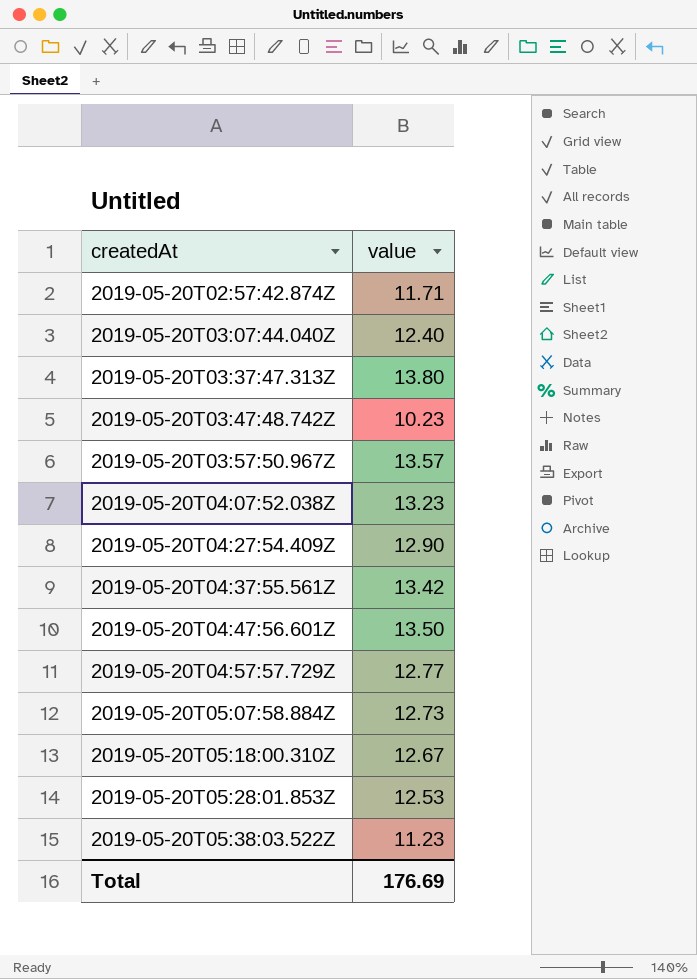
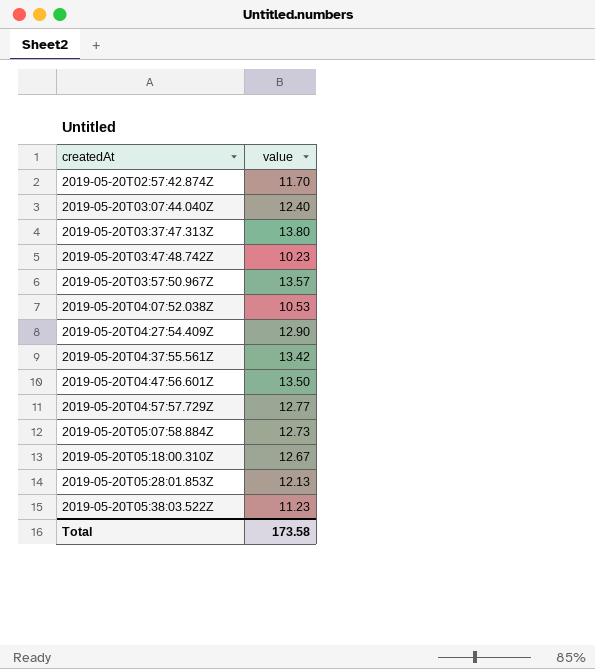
2019-05-20T02:57:42.874Z | value: 11.71 -> 11.70
2019-05-20T04:07:52.038Z | value: 13.23 -> 10.53
2019-05-20T05:28:01.853Z | value: 12.53 -> 12.13
Total | value: 176.69 -> 173.58

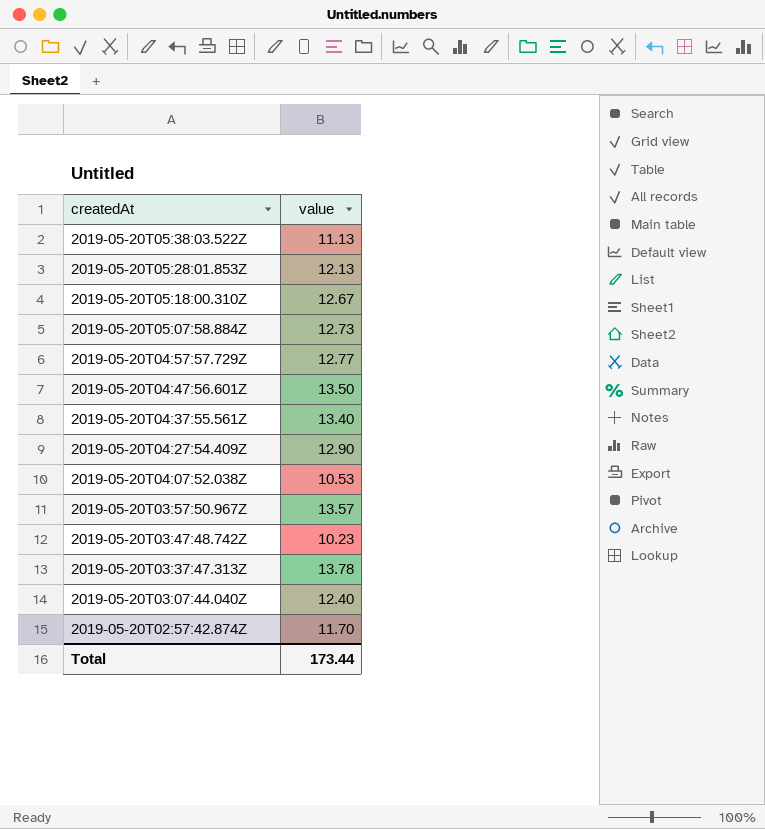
row order: createdAt ascending -> createdAt descending
2019-05-20T05:38:03.522Z | value: 11.23 -> 11.13
2019-05-20T04:37:55.561Z | value: 13.42 -> 13.40
2019-05-20T03:37:47.313Z | value: 13.80 -> 13.78
Total | value: 173.58 -> 173.44

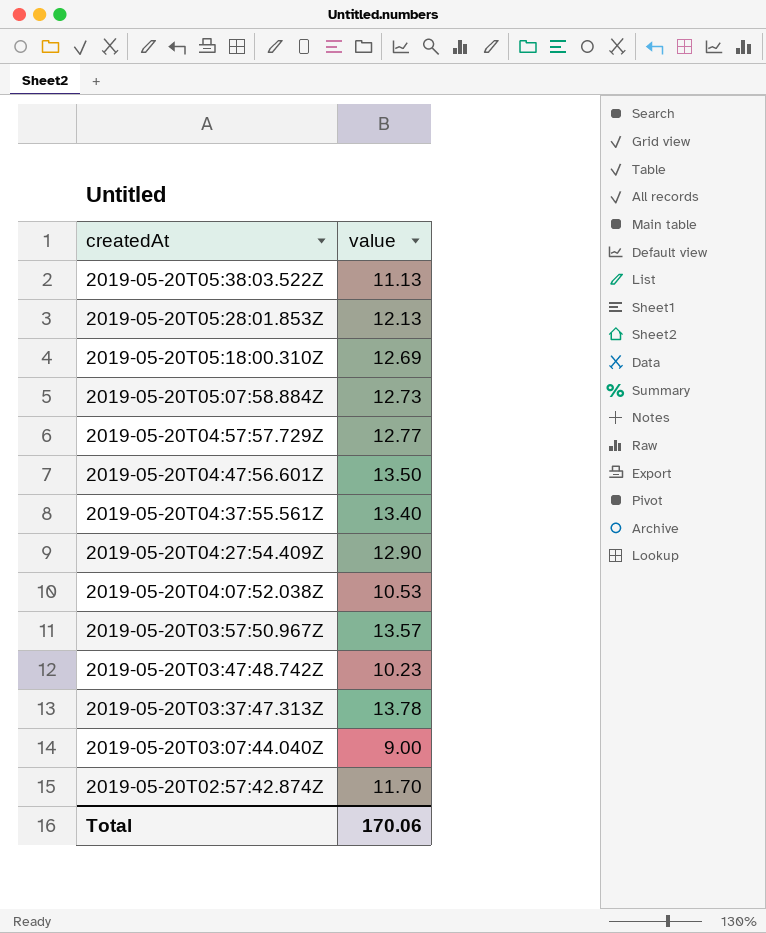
2019-05-20T05:18:00.310Z | value: 12.67 -> 12.69
2019-05-20T03:07:44.040Z | value: 12.40 -> 9.00
Total | value: 173.44 -> 170.06

